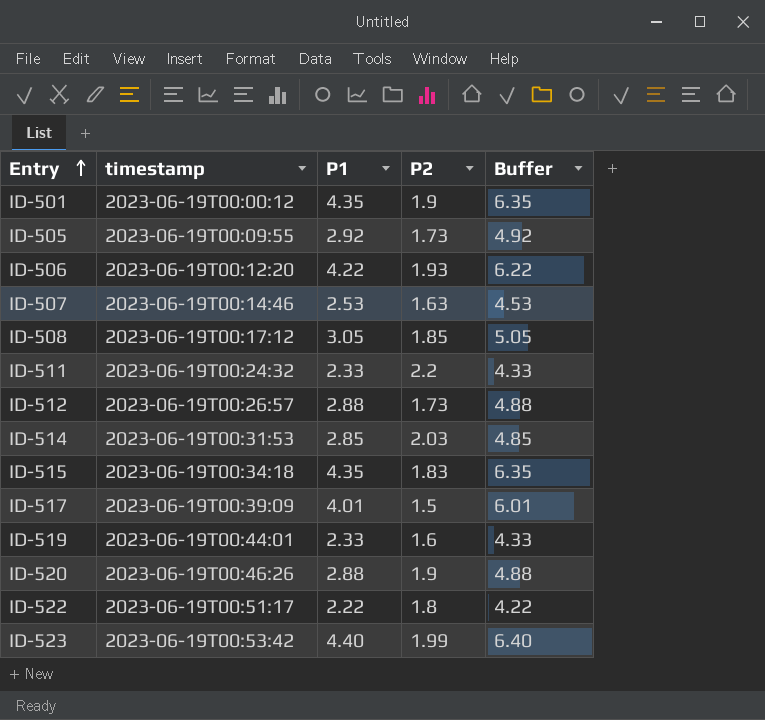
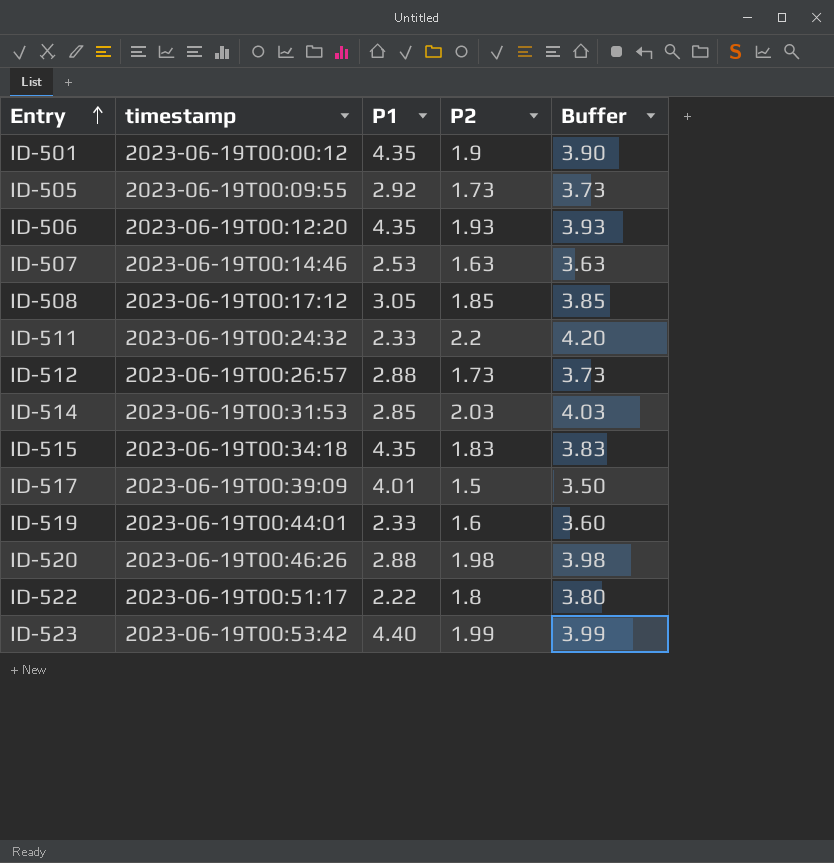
column Buffer | formula: [P1] + 2 -> [P2] + 2
ID-506 | P1: 4.22 -> 4.35
ID-520 | P2: 1.9 -> 1.98

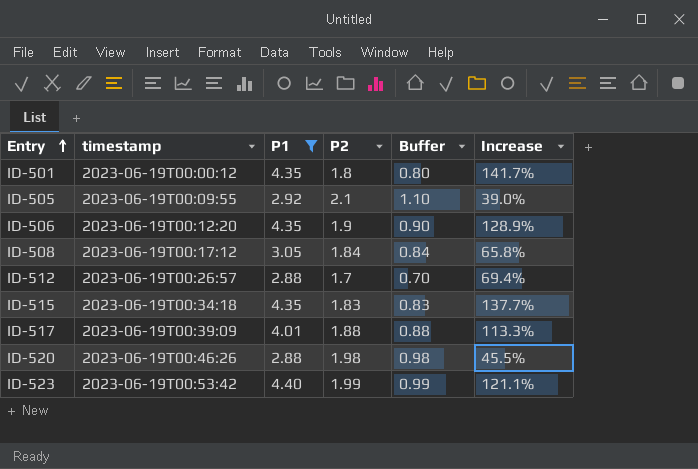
filter: none -> P1 >= 2.88
column Buffer | formula: [P2] + 2 -> [P2] - 1
column Increase | formula: none -> ([P1] - [P2]) / [P2]
ID-501 | P2: 1.9 -> 1.8
ID-505 | P2: 1.73 -> 2.1
ID-506 | P2: 1.93 -> 1.9
ID-508 | P2: 1.85 -> 1.84
ID-512 | P2: 1.73 -> 1.7
ID-517 | P2: 1.5 -> 1.88

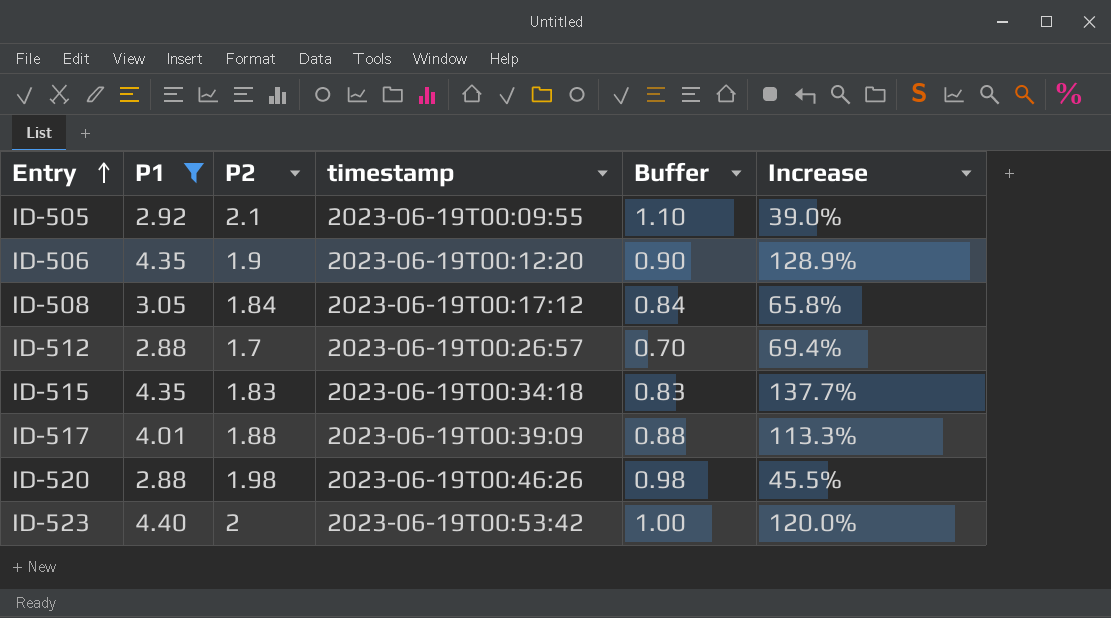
column timestamp | position: 2 -> 4
row ID-501: 2023-06-19T00:00:12 | 4.35 | 1.8 | 0.80 | 141.7% -> none
ID-523 | P2: 1.99 -> 2
ID-523 | Buffer: 0.99 -> 1.00
ID-523 | Increase: 121.1% -> 120.0%

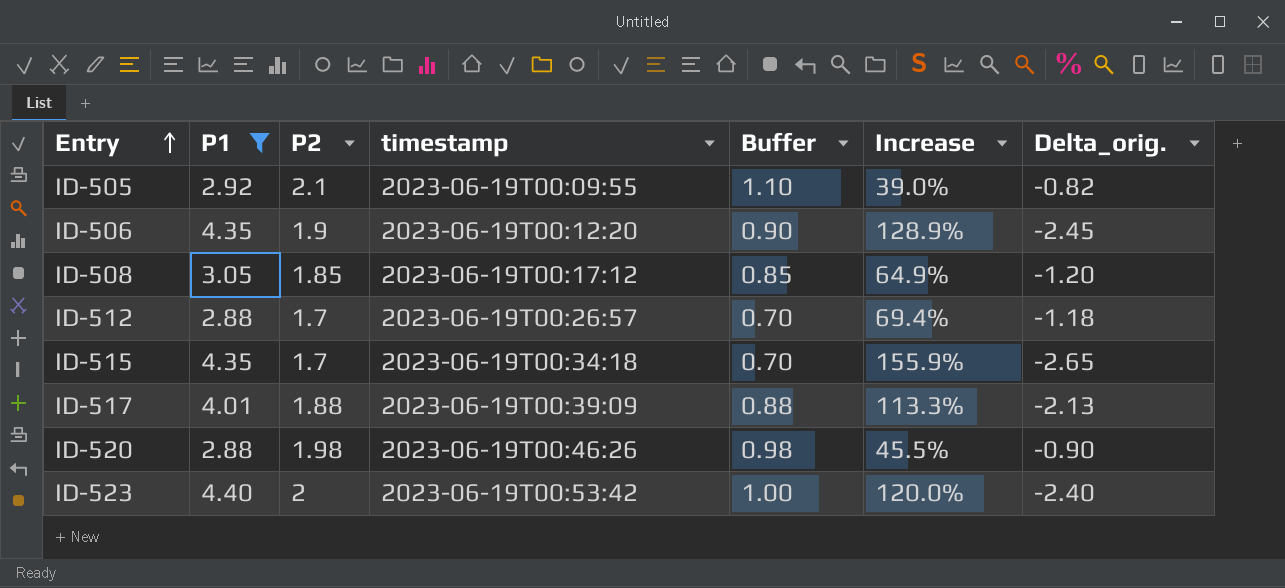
column Delta_orig. | formula: none -> [P2] - [P1]
ID-508 | P2: 1.84 -> 1.85
ID-508 | Buffer: 0.84 -> 0.85
ID-508 | Increase: 65.8% -> 64.9%
ID-515 | P2: 1.83 -> 1.7
ID-515 | Buffer: 0.83 -> 0.70
ID-515 | Increase: 137.7% -> 155.9%

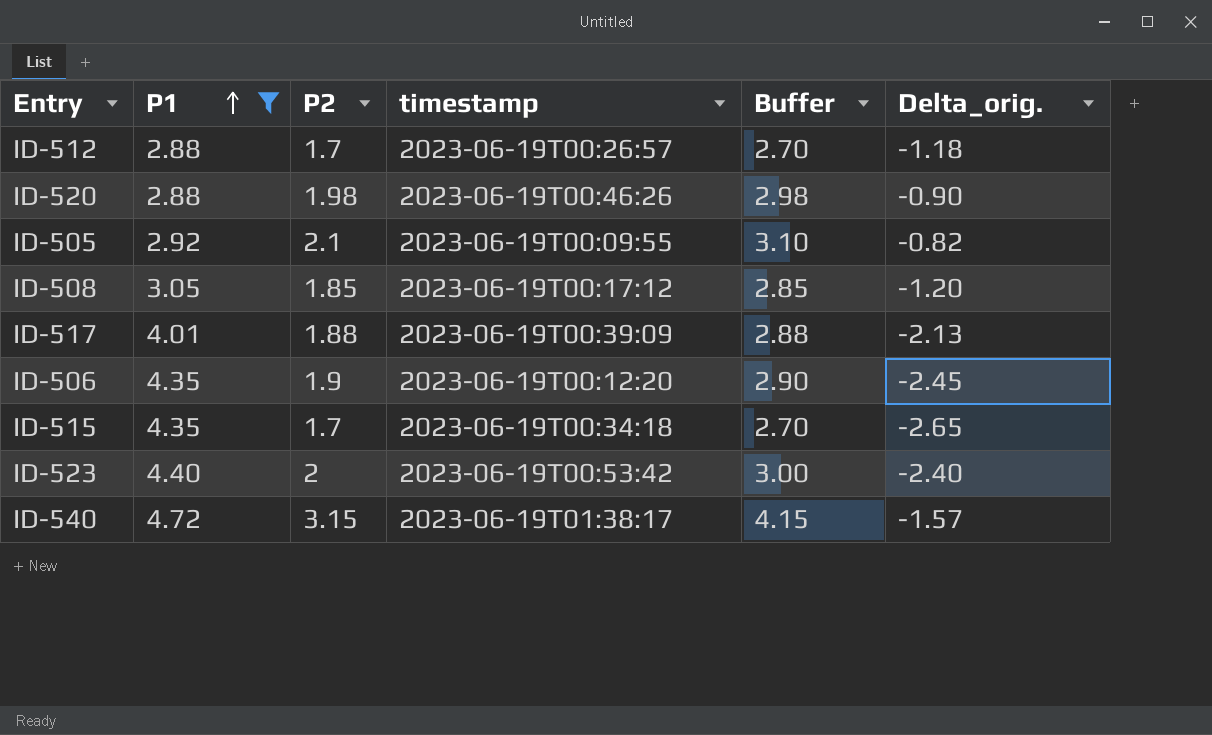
row order: Entry ascending -> P1 ascending
column Increase | formula: ([P1] - [P2]) / [P2] -> none
column Buffer | formula: [P2] - 1 -> [P2] + 1
row ID-540: none -> 4.72 | 3.15 | 2023-06-19T01:38:17 | 4.15 | -1.57

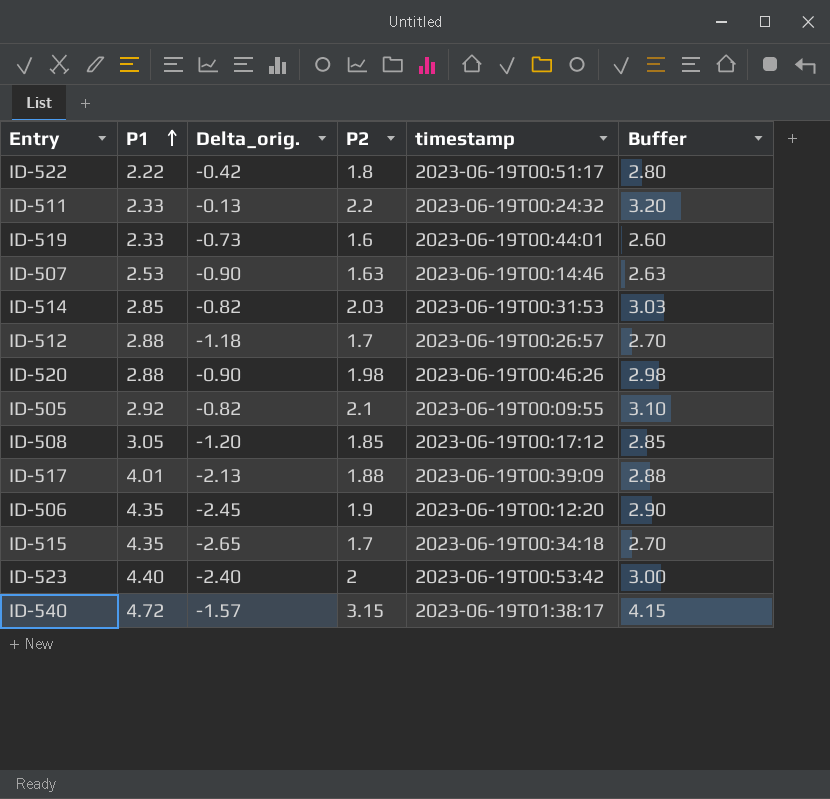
filter: P1 >= 2.88 -> none
column Delta_orig. | position: 6 -> 3

